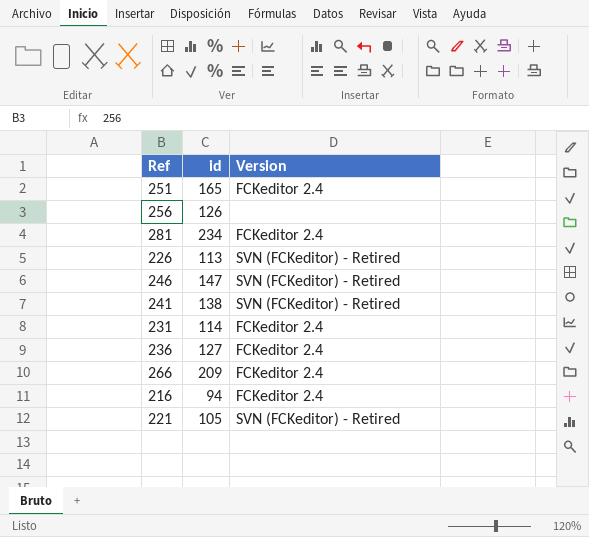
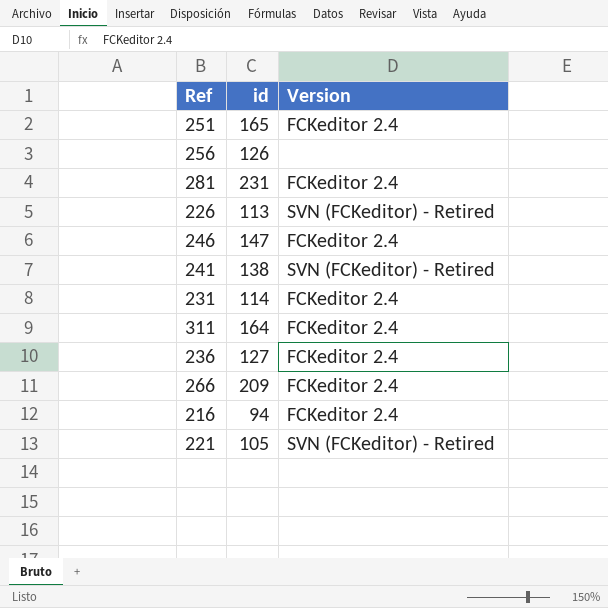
281 | id: 234 -> 231
246 | Version: SVN (FCKeditor) - Retired -> FCKeditor 2.4
row 311: none -> 164 | FCKeditor 2.4

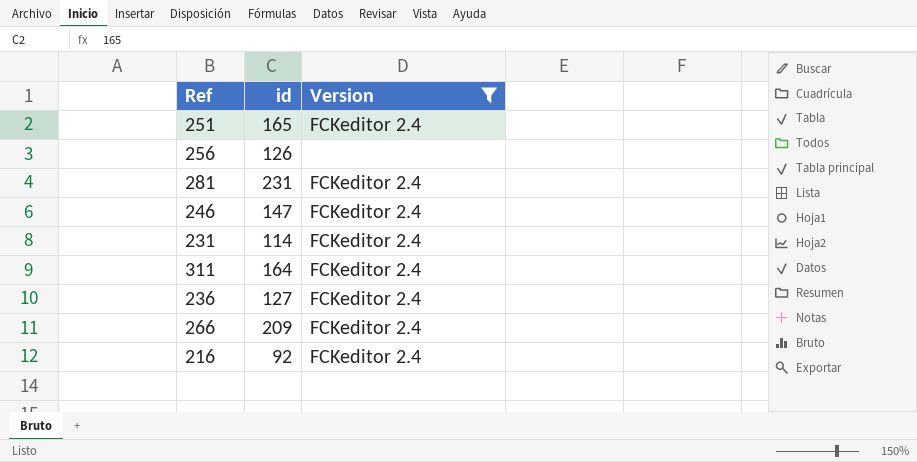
filter: none -> Version != SVN (FCKeditor) - Retired
216 | id: 94 -> 92

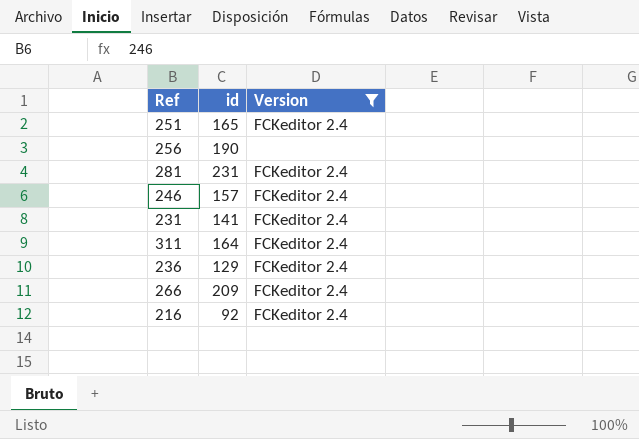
256 | id: 126 -> 190
246 | id: 147 -> 157
231 | id: 114 -> 141
236 | id: 127 -> 129

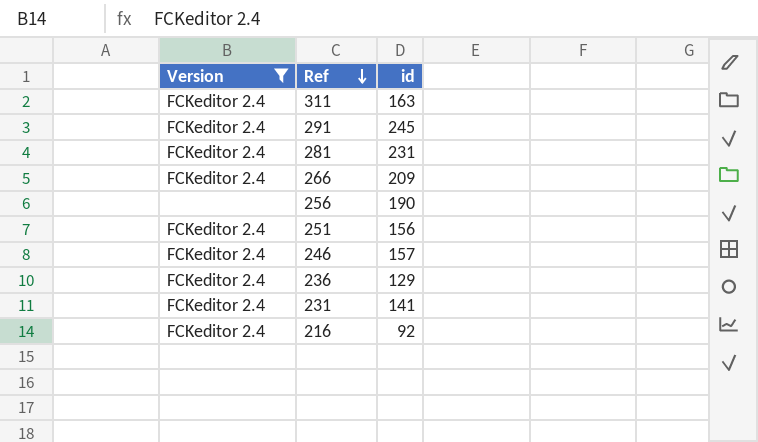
row order: none -> Ref descending
column Version | position: 3 -> 1
311 | id: 164 -> 163
row 291: none -> FCKeditor 2.4 | 245
251 | id: 165 -> 156

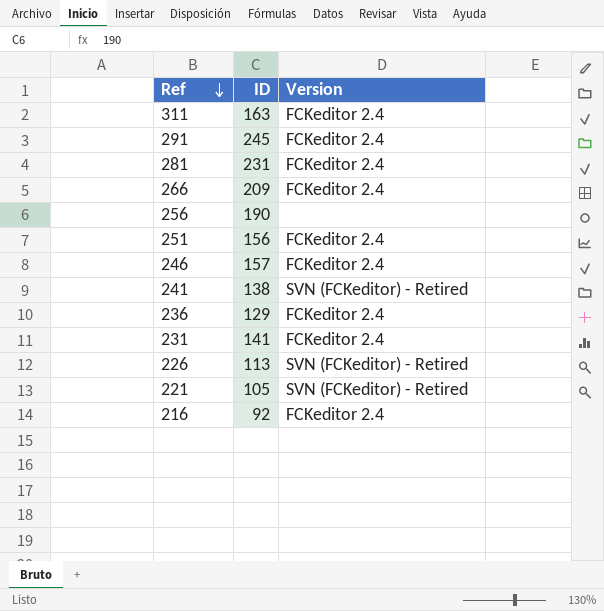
filter: Version != SVN (FCKeditor) - Retired -> none
column name: id -> ID
column Version | position: 1 -> 3

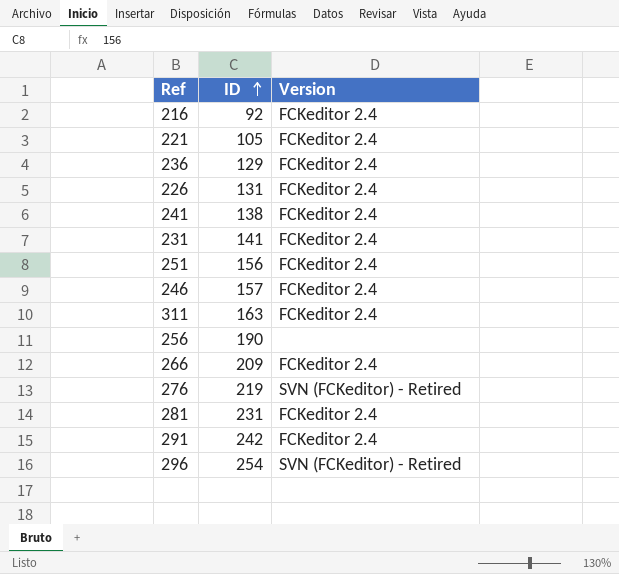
row order: Ref descending -> ID ascending
221 | Version: SVN (FCKeditor) - Retired -> FCKeditor 2.4
226 | ID: 113 -> 131
226 | Version: SVN (FCKeditor) - Retired -> FCKeditor 2.4
241 | Version: SVN (FCKeditor) - Retired -> FCKeditor 2.4
row 276: none -> 219 | SVN (FCKeditor) - Retired
291 | ID: 245 -> 242
row 296: none -> 254 | SVN (FCKeditor) - Retired

